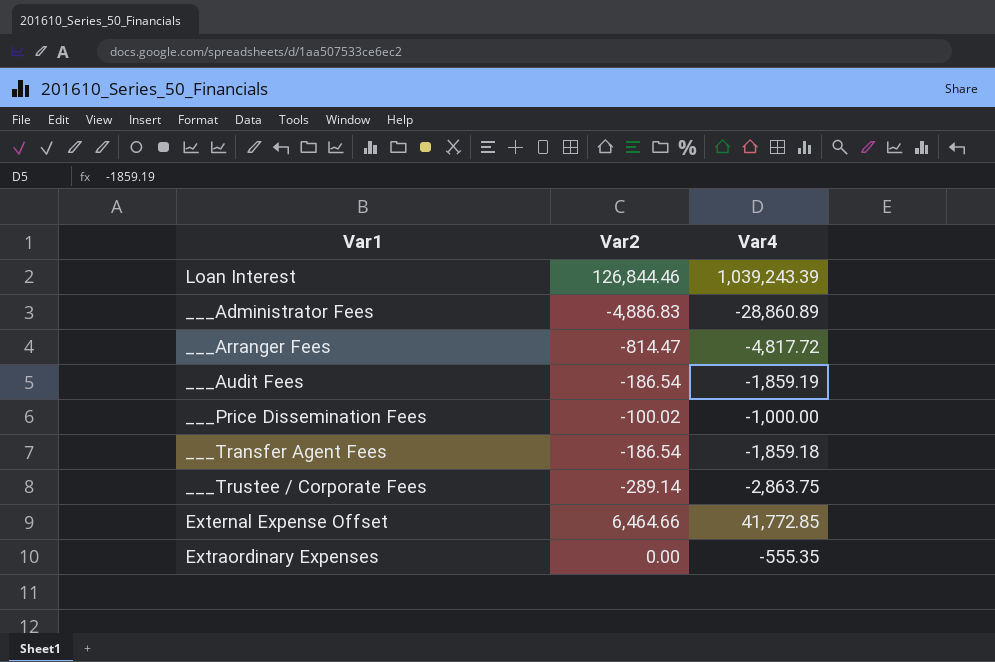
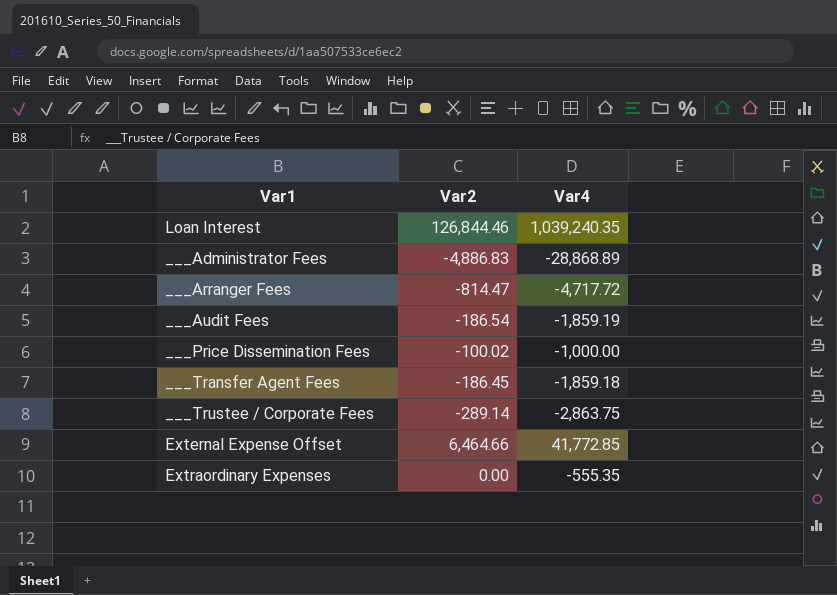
Loan Interest | Var4: 1,039,243.39 -> 1,039,240.35
___Administrator Fees | Var4: -28,860.89 -> -28,868.89
___Arranger Fees | Var4: -4,817.72 -> -4,717.72
___Transfer Agent Fees | Var2: -186.54 -> -186.45

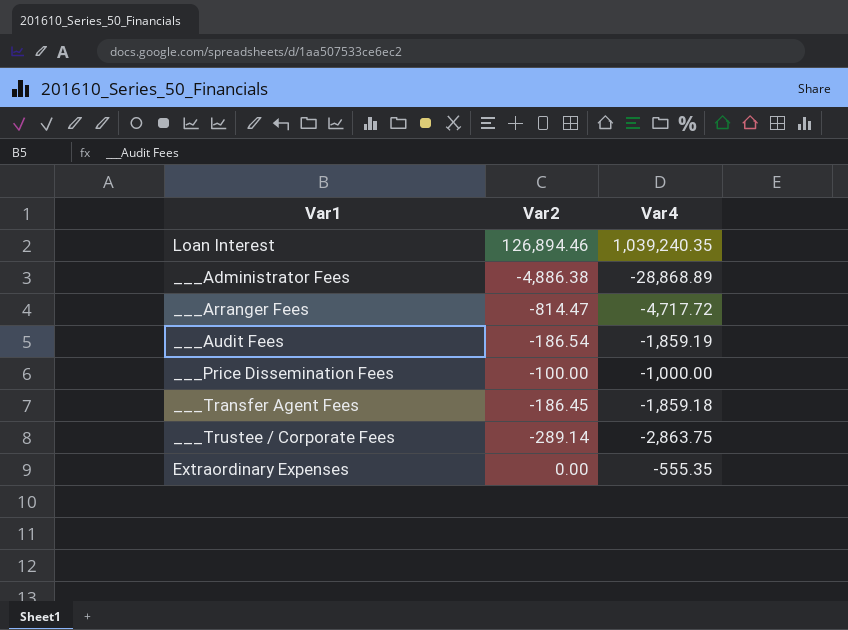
row External Expense Offset: 6,464.66 | 41,772.85 -> none
Loan Interest | Var2: 126,844.46 -> 126,894.46
___Administrator Fees | Var2: -4,886.83 -> -4,886.38
___Price Dissemination Fees | Var2: -100.02 -> -100.00

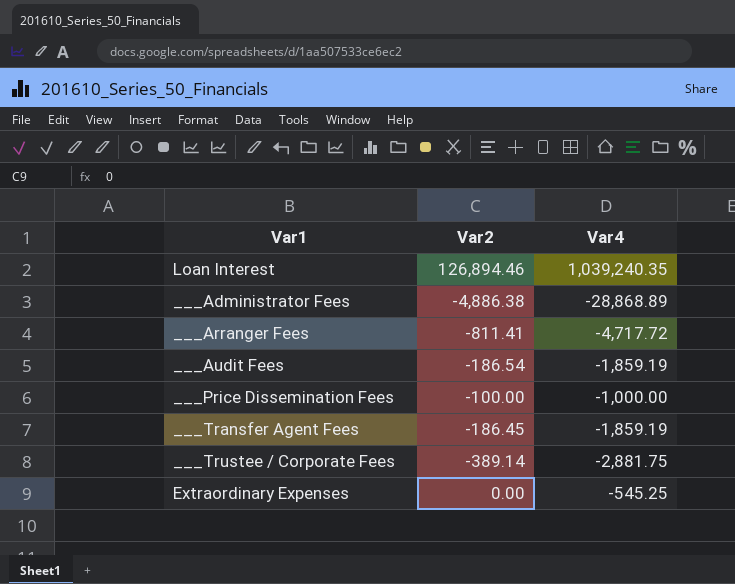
___Arranger Fees | Var2: -814.47 -> -811.41
___Transfer Agent Fees | Var4: -1,859.18 -> -1,859.19
___Trustee / Corporate Fees | Var2: -289.14 -> -389.14
___Trustee / Corporate Fees | Var4: -2,863.75 -> -2,881.75
Extraordinary Expenses | Var4: -555.35 -> -545.25

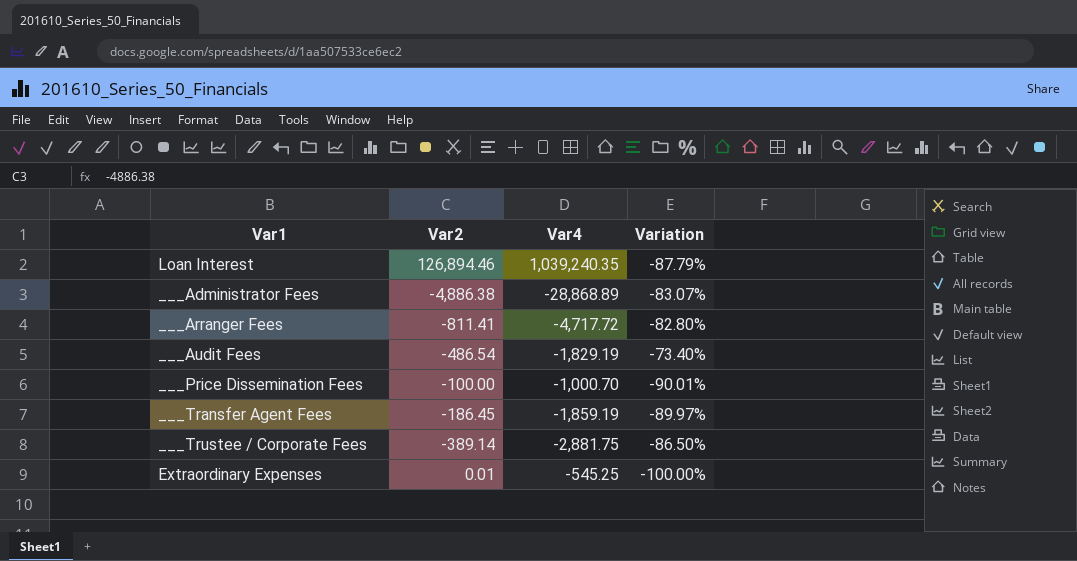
column Variation | formula: none -> ([Var2] - [Var4]) / [Var4]
___Audit Fees | Var2: -186.54 -> -486.54
___Audit Fees | Var4: -1,859.19 -> -1,829.19
___Price Dissemination Fees | Var4: -1,000.00 -> -1,000.70
Extraordinary Expenses | Var2: 0.00 -> 0.01

